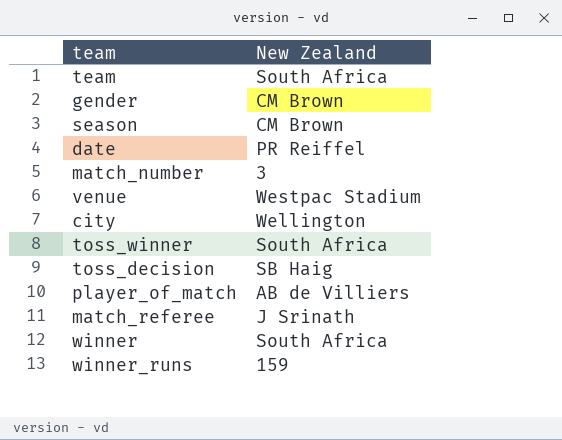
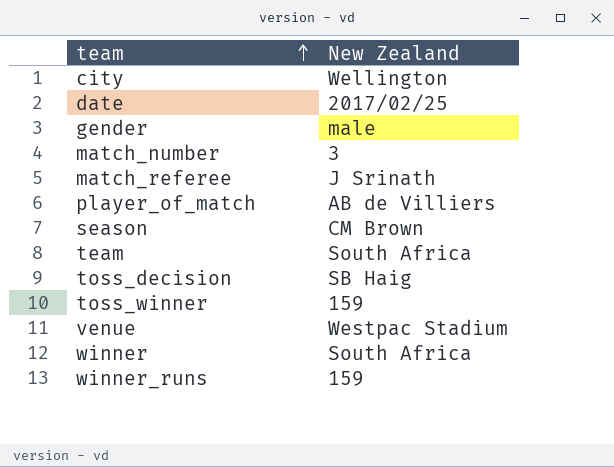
row order: none -> team ascending
date | New Zealand: PR Reiffel -> 2017/02/25
gender | New Zealand: CM Brown -> male
toss_winner | New Zealand: South Africa -> 159

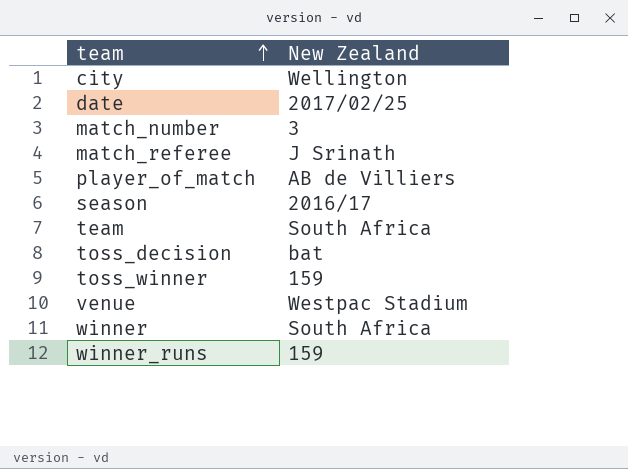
row gender: male -> none
season | New Zealand: CM Brown -> 2016/17
toss_decision | New Zealand: SB Haig -> bat

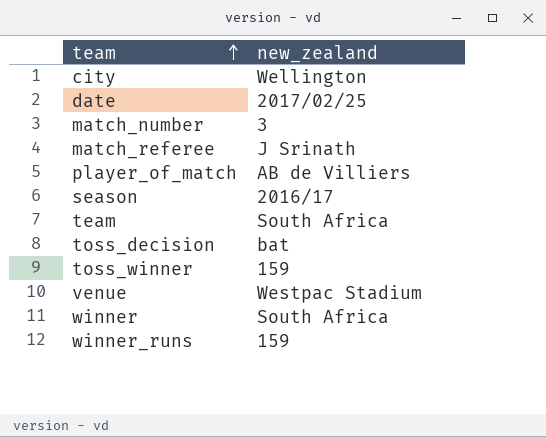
column name: New Zealand -> new_zealand

